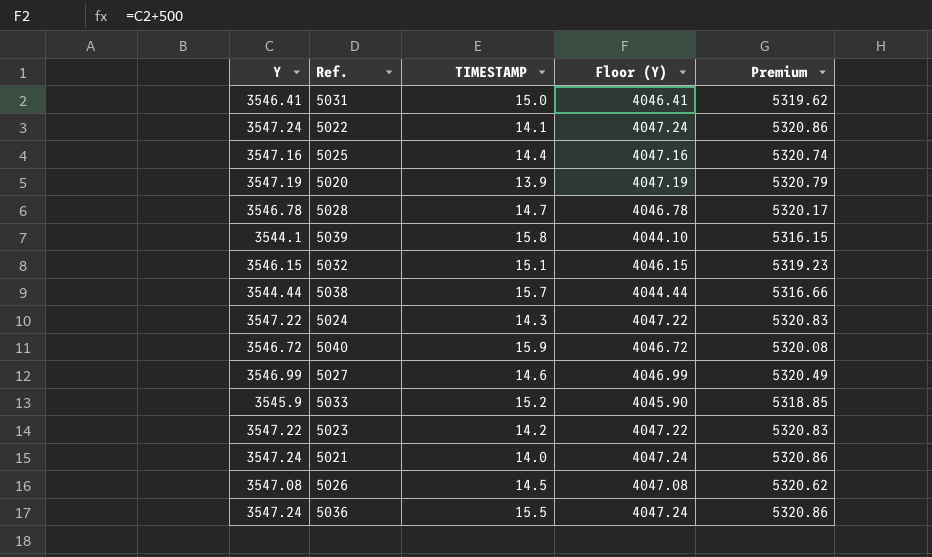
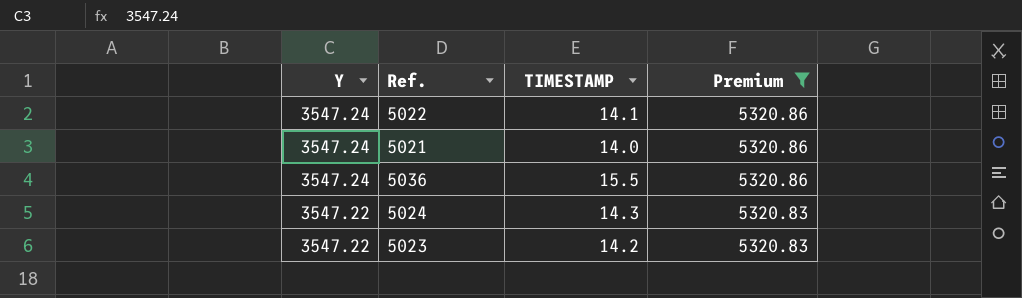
filter: none -> Premium >= 5320.83
row order: none -> Y descending
column Floor (Y) | formula: [Y] + 500 -> none

